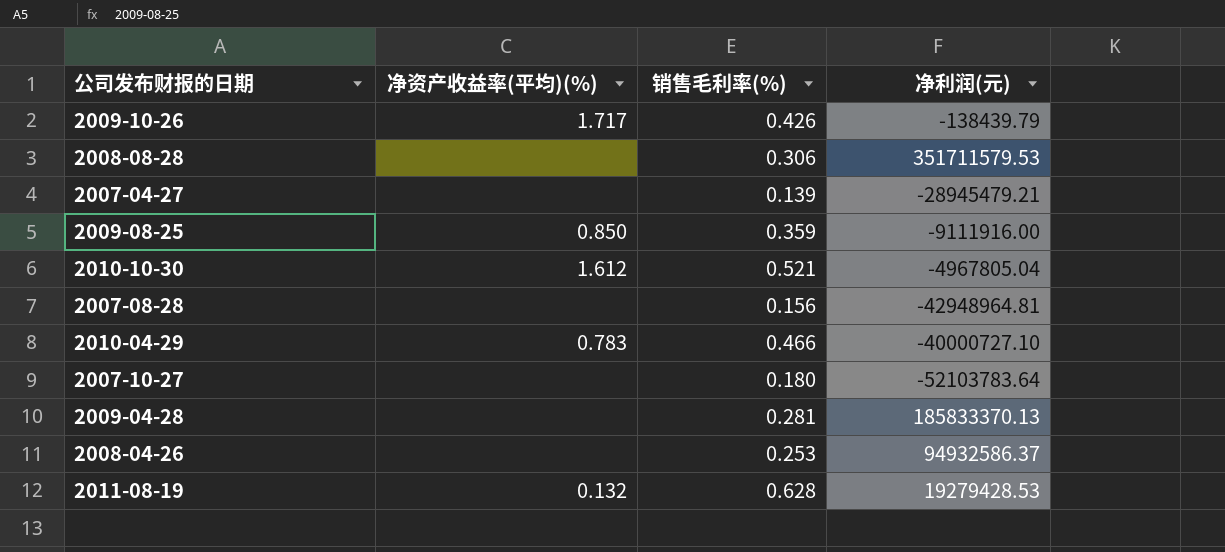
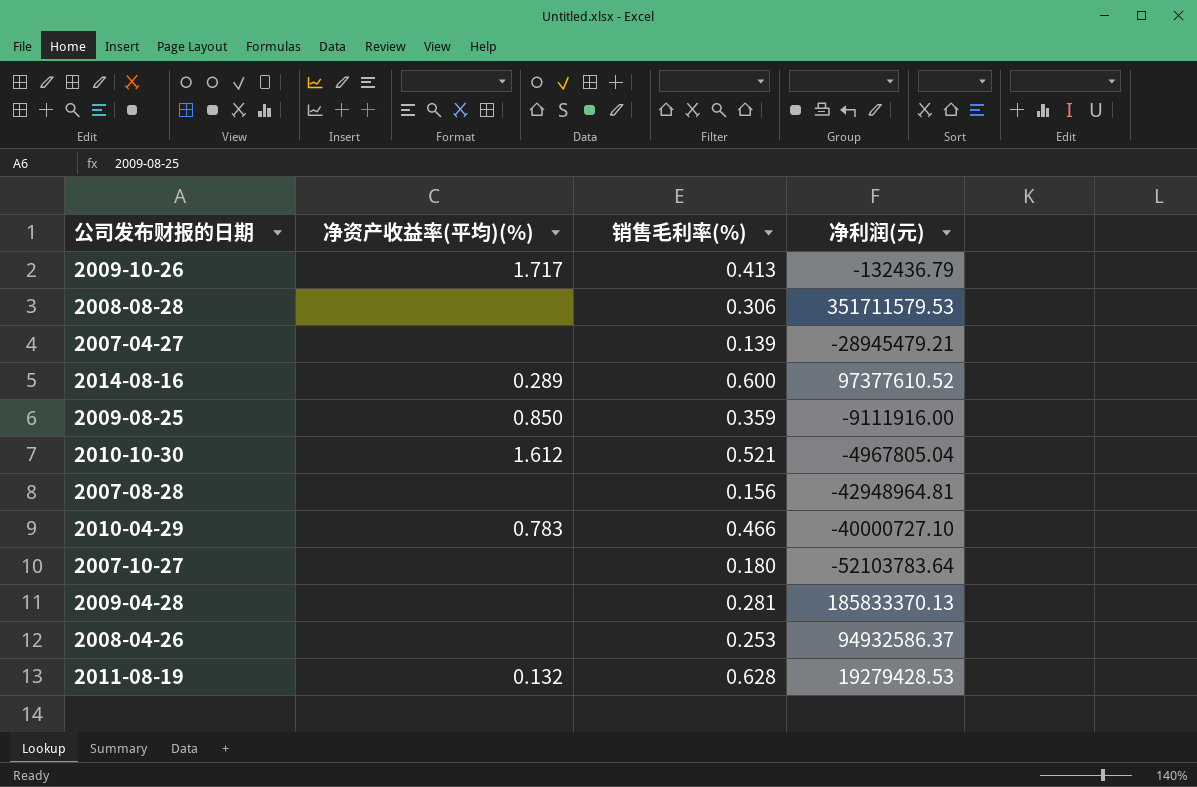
2009-10-26 | 销售毛利率(%): 0.426 -> 0.413
2009-10-26 | 净利润(元): -138439.79 -> -132436.79
row 2014-08-16: none -> 0.289 | 0.600 | 97377610.52

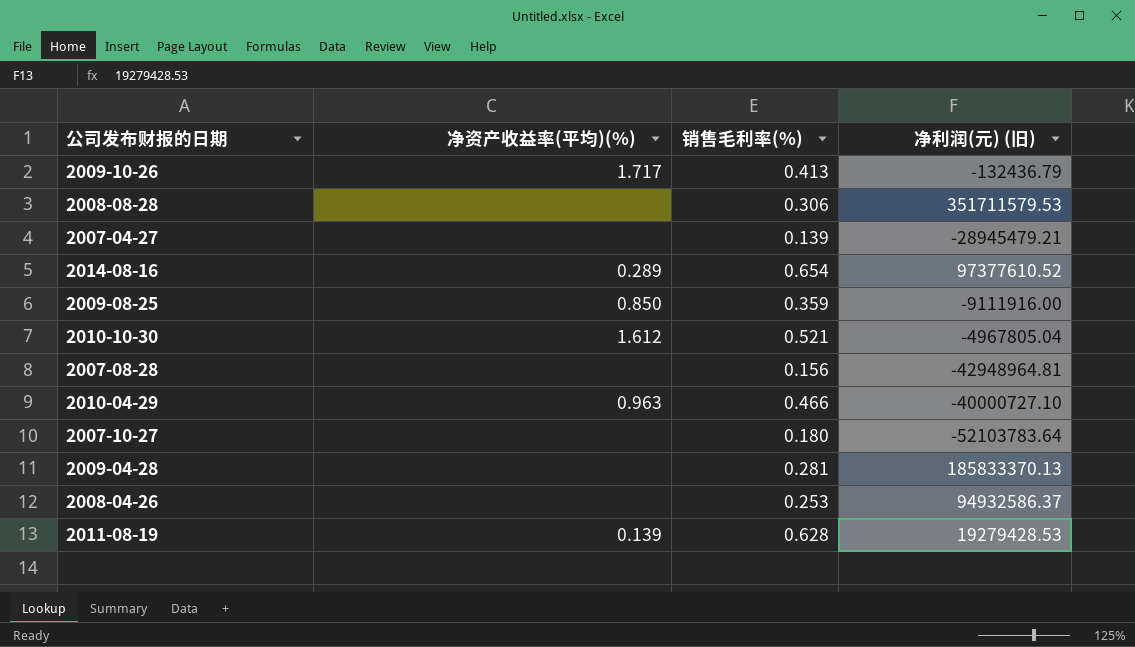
column name: 净利润(元) -> 净利润(元) (旧)
2014-08-16 | 销售毛利率(%): 0.600 -> 0.654
2010-04-29 | 净资产收益率(平均)(%): 0.783 -> 0.963
2011-08-19 | 净资产收益率(平均)(%): 0.132 -> 0.139

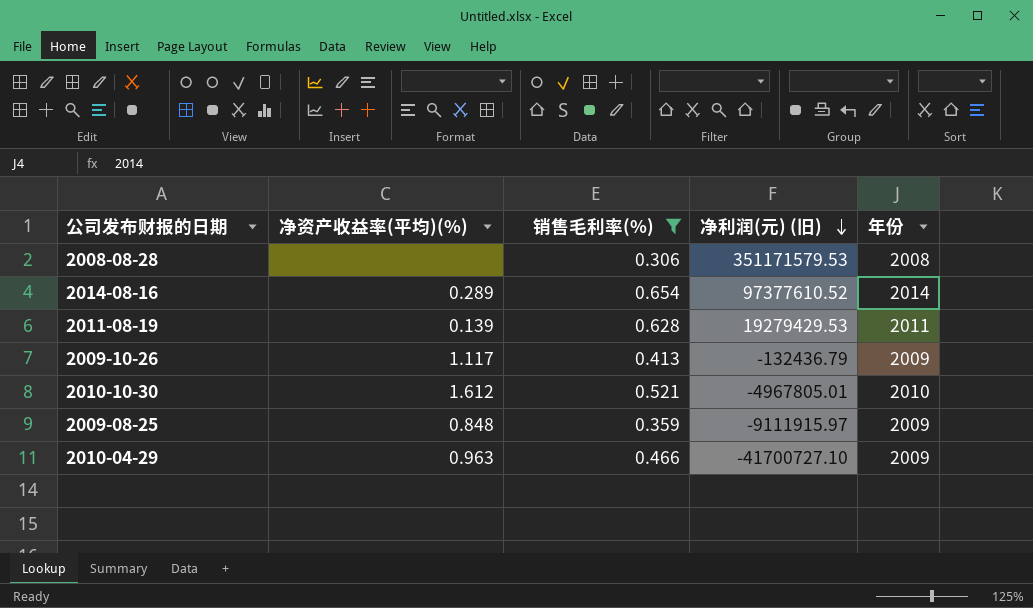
filter: none -> 销售毛利率(%) >= 0.306
row order: none -> 净利润(元) (旧) descending
column 年份 | position: none -> 5
2008-08-28 | 净利润(元) (旧): 351711579.53 -> 351171579.53
2011-08-19 | 净利润(元) (旧): 19279428.53 -> 19279429.53
2009-10-26 | 净资产收益率(平均)(%): 1.717 -> 1.117
2010-10-30 | 净利润(元) (旧): -4967805.04 -> -4967805.01
2009-08-25 | 净资产收益率(平均)(%): 0.850 -> 0.848
2009-08-25 | 净利润(元) (旧): -9111916.00 -> -9111915.97
2010-04-29 | 净利润(元) (旧): -40000727.10 -> -41700727.10

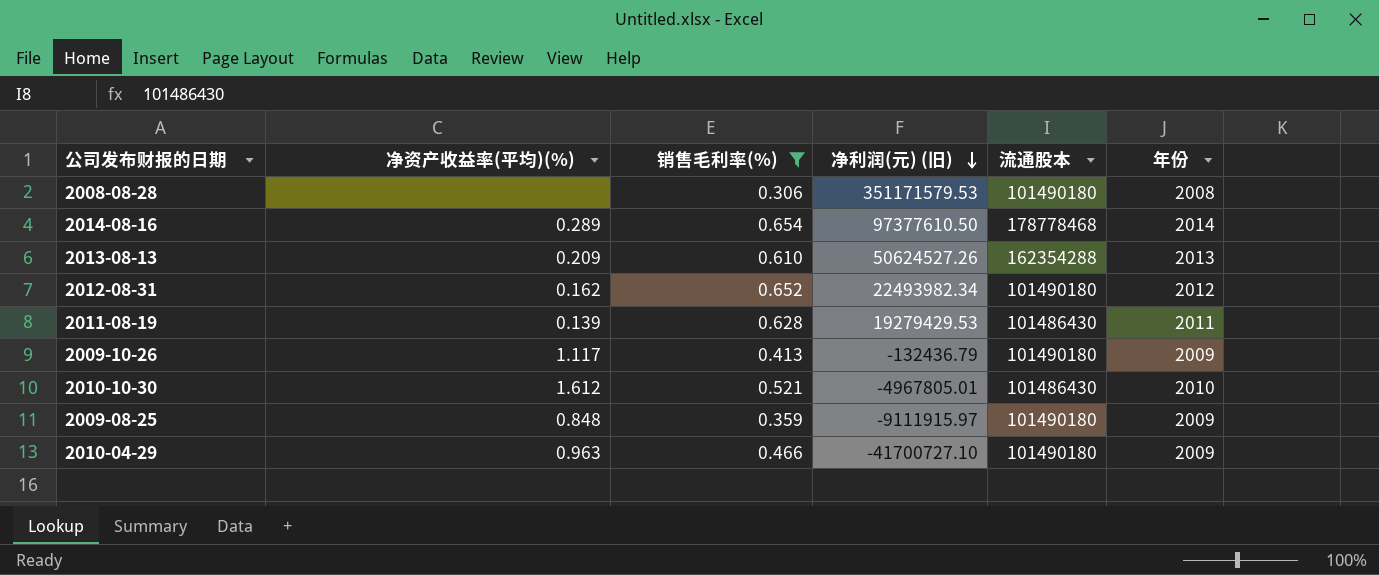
column 流通股本 | position: none -> 5
2014-08-16 | 净利润(元) (旧): 97377610.52 -> 97377610.50
row 2013-08-13: none -> 0.209 | 0.610 | 50624527.26 | 162354288 | 2013
row 2012-08-31: none -> 0.162 | 0.652 | 22493982.34 | 101490180 | 2012

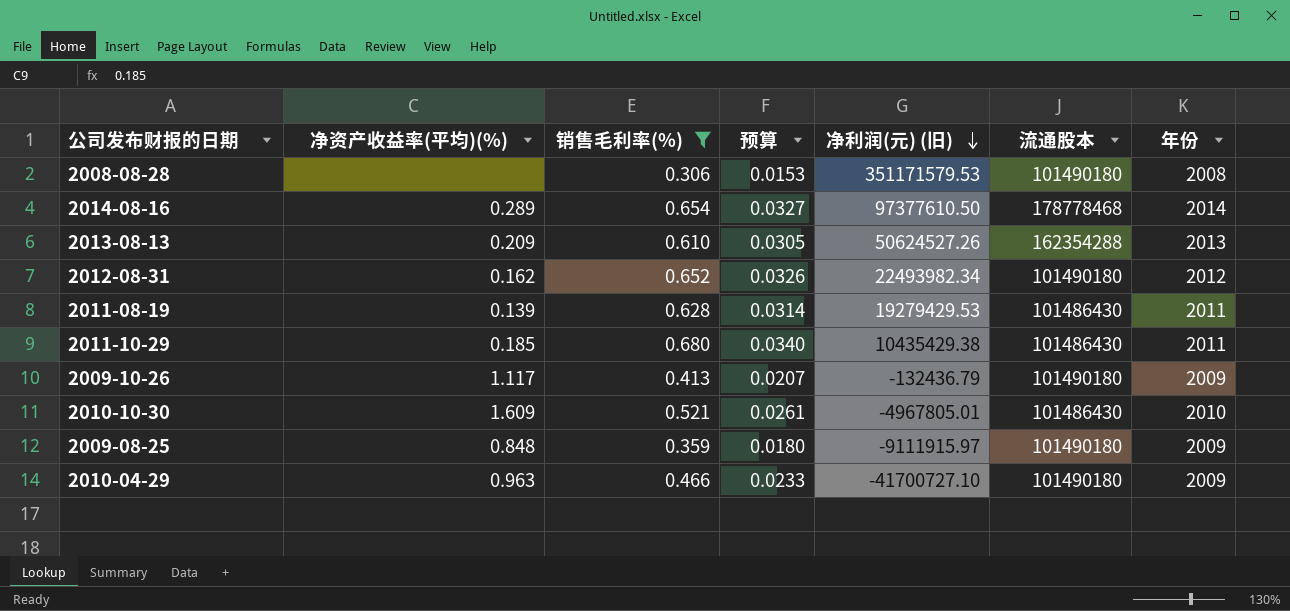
column 预算 | formula: none -> [销售毛利率(%)] * 0.05
row 2011-10-29: none -> 0.185 | 0.680 | 0.0340 | 10435429.38 | 101486430 | 2011
2010-10-30 | 净资产收益率(平均)(%): 1.612 -> 1.609

